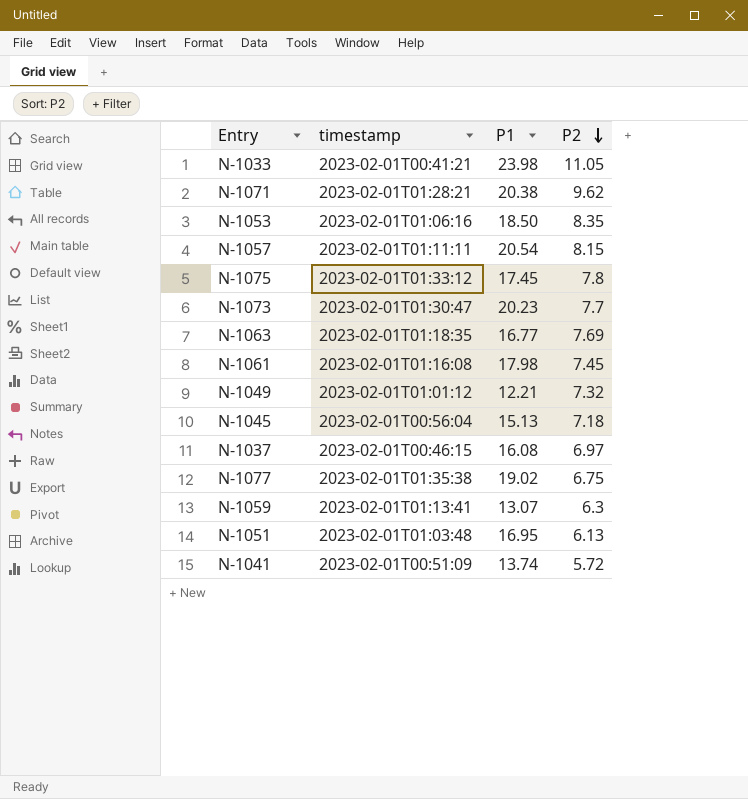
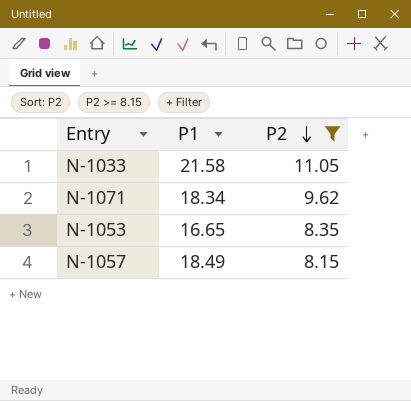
filter: none -> P2 >= 8.15
column timestamp | position: 2 -> none
N-1033 | P1: 23.98 -> 21.58
N-1071 | P1: 20.38 -> 18.34
N-1053 | P1: 18.50 -> 16.65
N-1057 | P1: 20.54 -> 18.49

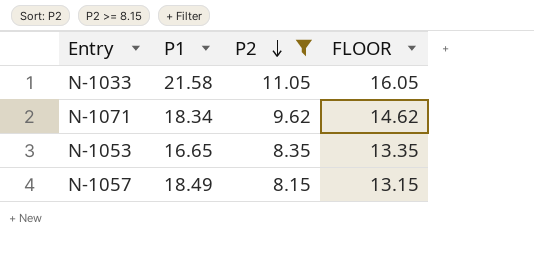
column FLOOR | formula: none -> [P2] + 5

